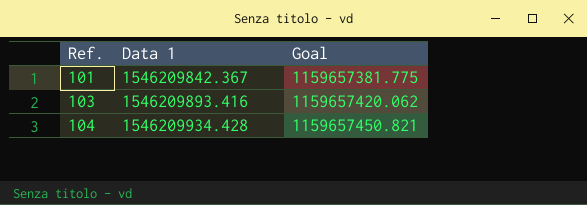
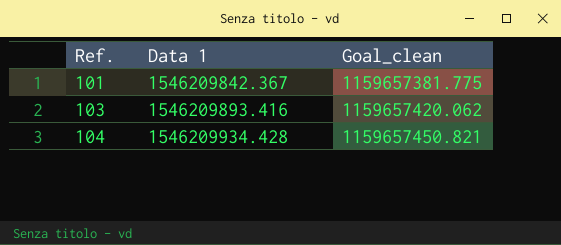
column name: Goal -> Goal_clean

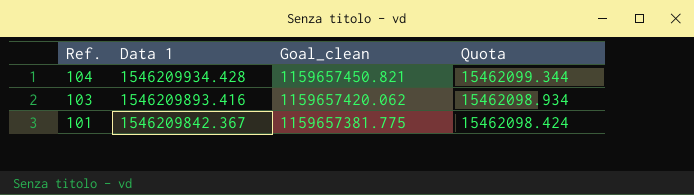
row order: Ref. ascending -> Ref. descending
column Quota | formula: none -> [Data 1] * 0.01

